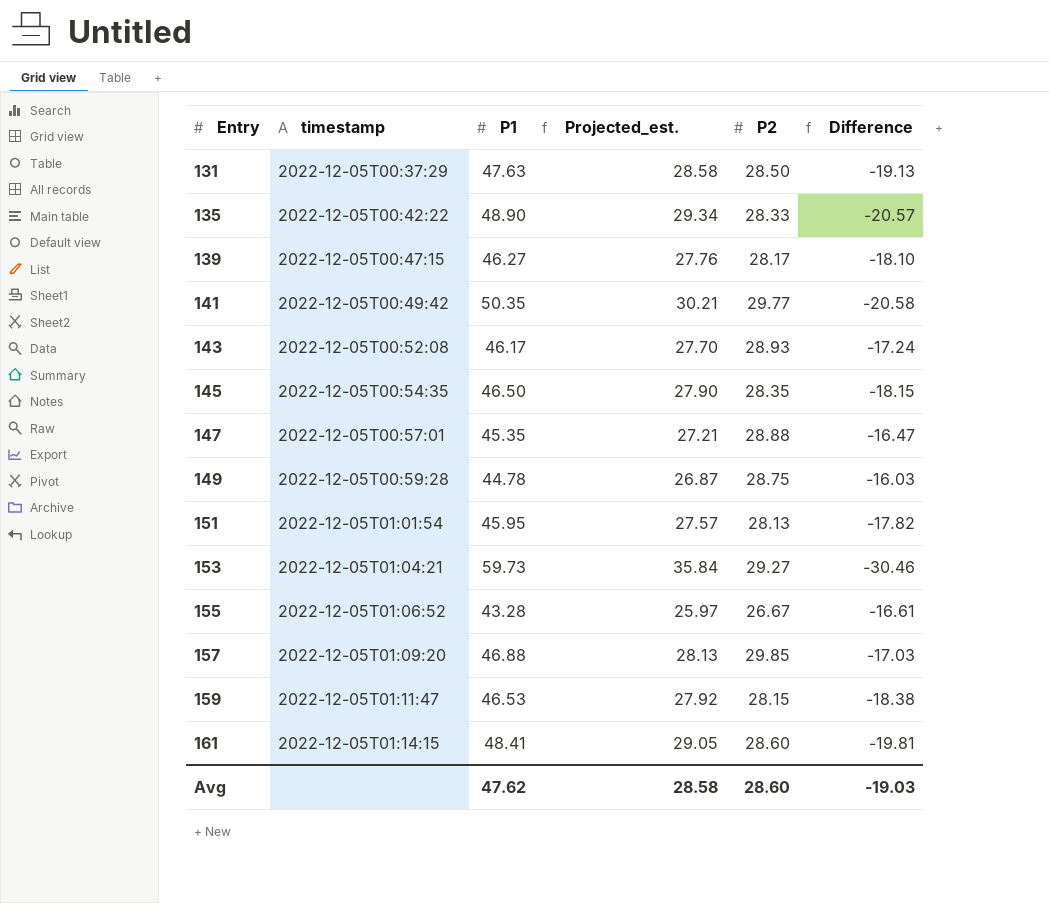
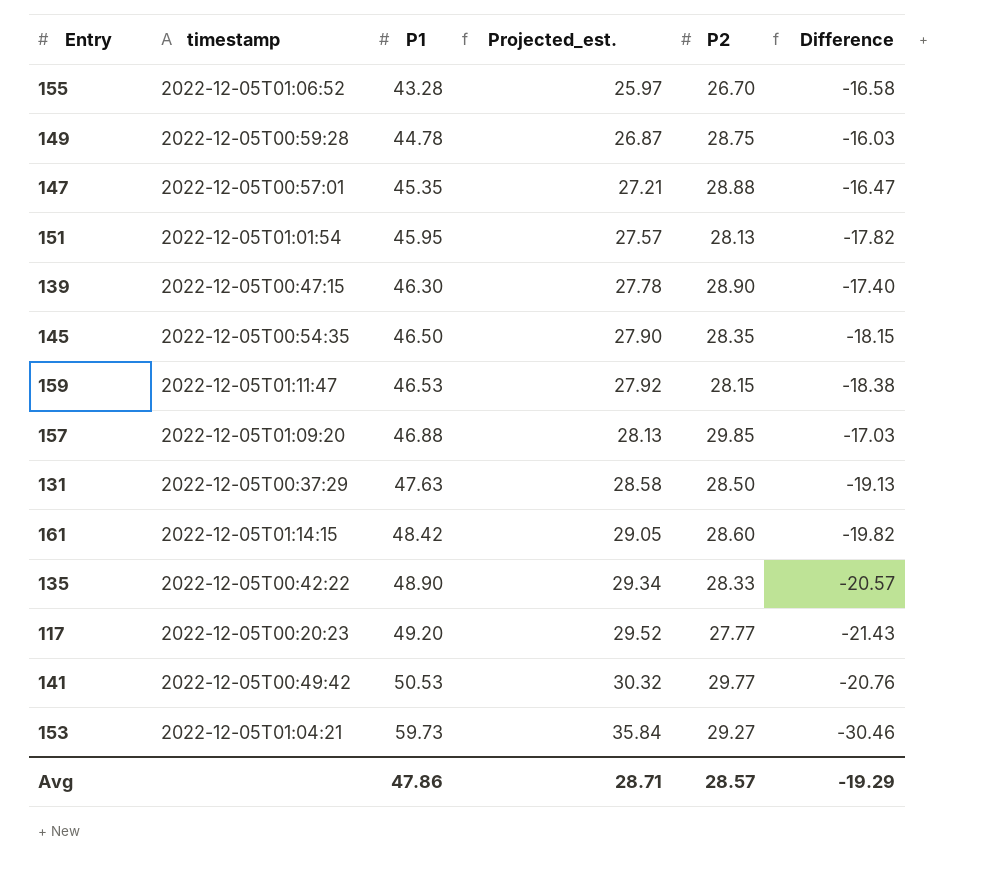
row order: Entry ascending -> P1 ascending
row 143: 2022-12-05T00:52:08 | 46.17 | 27.70 | 28.93 | -17.24 -> none
155 | P2: 26.67 -> 26.70
155 | Difference: -16.61 -> -16.58
139 | P1: 46.27 -> 46.30
139 | Projected_est.: 27.76 -> 27.78
139 | P2: 28.17 -> 28.90
139 | Difference: -18.10 -> -17.40
161 | P1: 48.41 -> 48.42
161 | Difference: -19.81 -> -19.82
row 117: none -> 2022-12-05T00:20:23 | 49.20 | 29.52 | 27.77 | -21.43
141 | P1: 50.35 -> 50.53
141 | Projected_est.: 30.21 -> 30.32
141 | Difference: -20.58 -> -20.76
Avg | P1: 47.62 -> 47.86
Avg | Projected_est.: 28.58 -> 28.71
Avg | P2: 28.60 -> 28.57
Avg | Difference: -19.03 -> -19.29

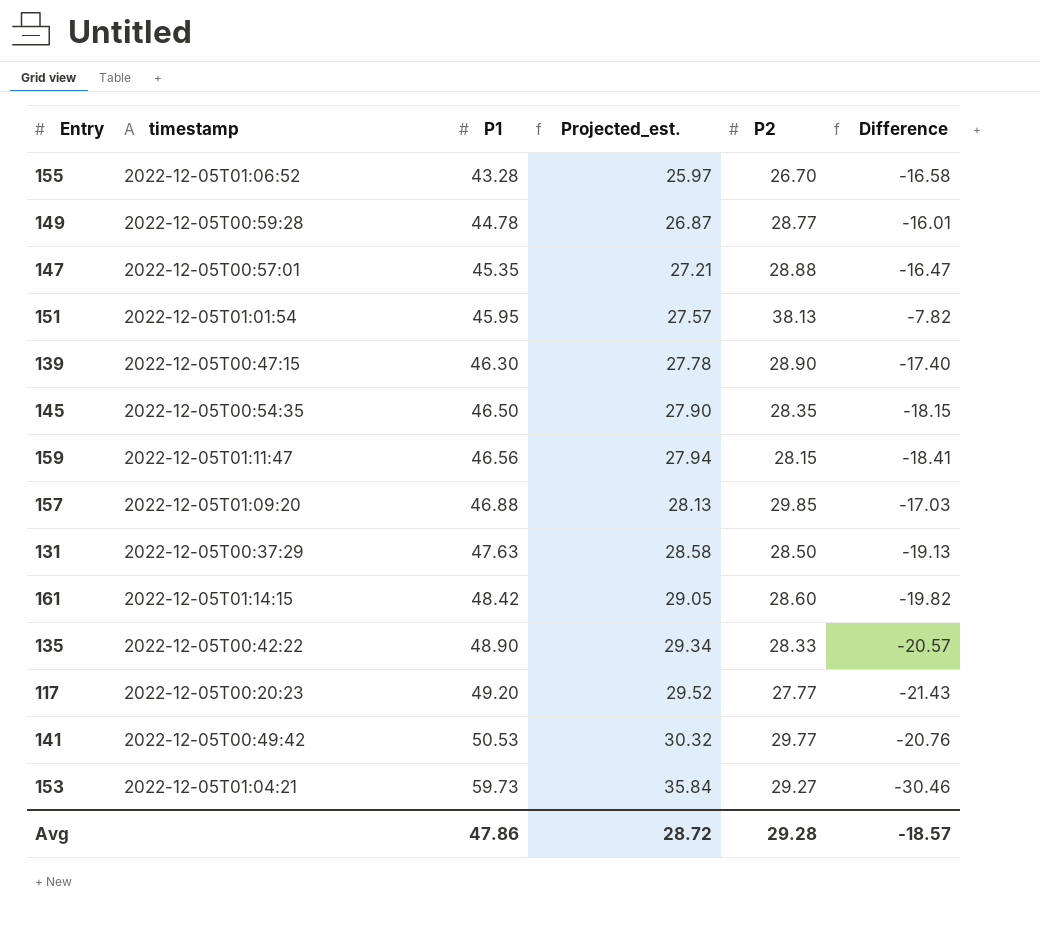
149 | P2: 28.75 -> 28.77
149 | Difference: -16.03 -> -16.01
151 | P2: 28.13 -> 38.13
151 | Difference: -17.82 -> -7.82
159 | P1: 46.53 -> 46.56
159 | Projected_est.: 27.92 -> 27.94
159 | Difference: -18.38 -> -18.41
Avg | Projected_est.: 28.71 -> 28.72
Avg | P2: 28.57 -> 29.28
Avg | Difference: -19.29 -> -18.57

